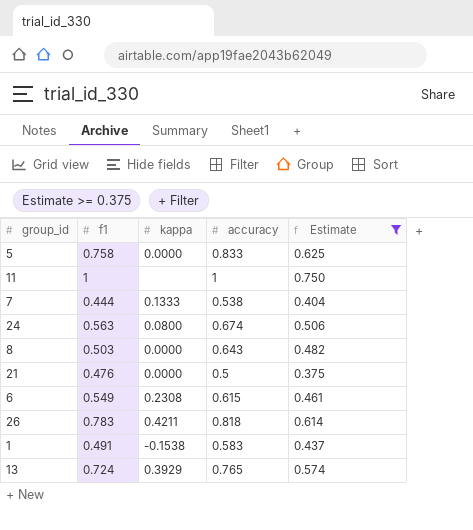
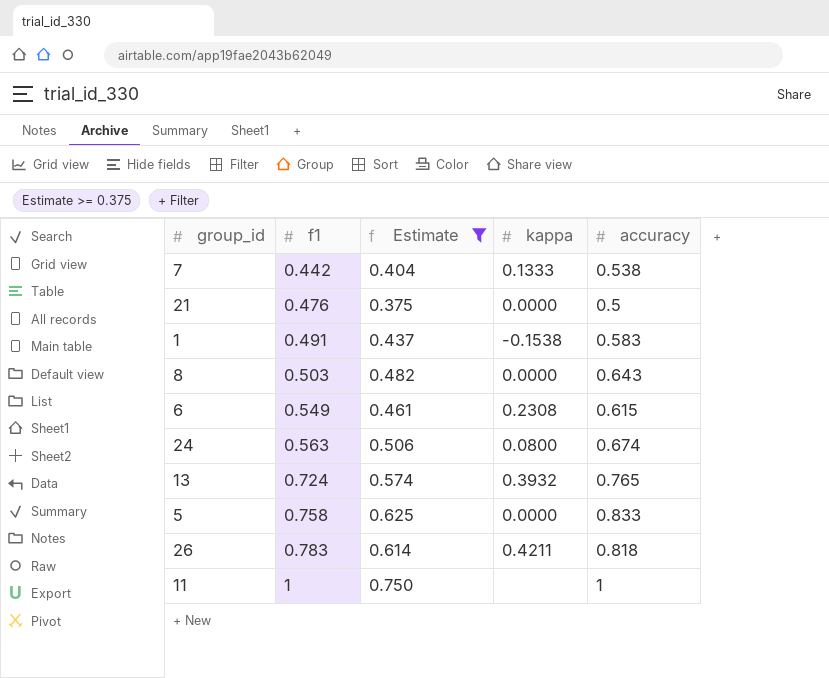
row order: none -> f1 ascending
column Estimate | position: 5 -> 3
7 | f1: 0.444 -> 0.442
13 | kappa: 0.3929 -> 0.3932

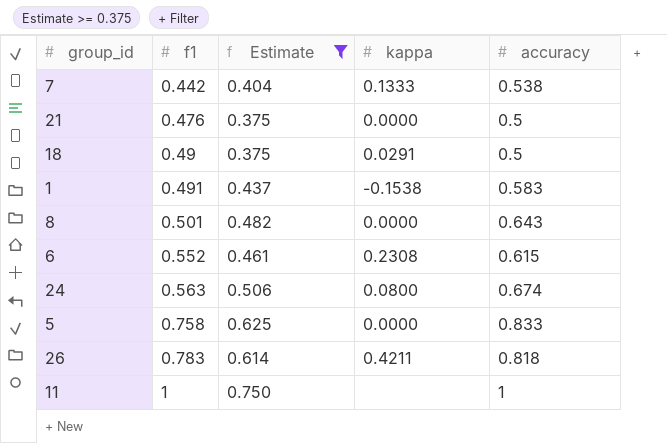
row 13: 0.724 | 0.574 | 0.3932 | 0.765 -> none
row 18: none -> 0.49 | 0.375 | 0.0291 | 0.5
8 | f1: 0.503 -> 0.501
6 | f1: 0.549 -> 0.552

